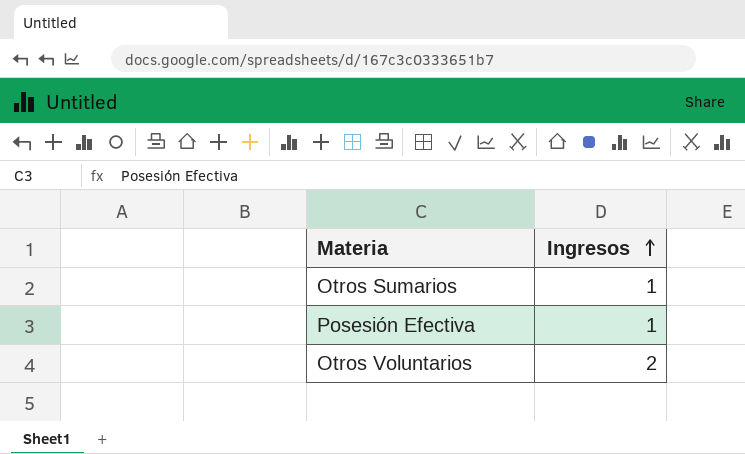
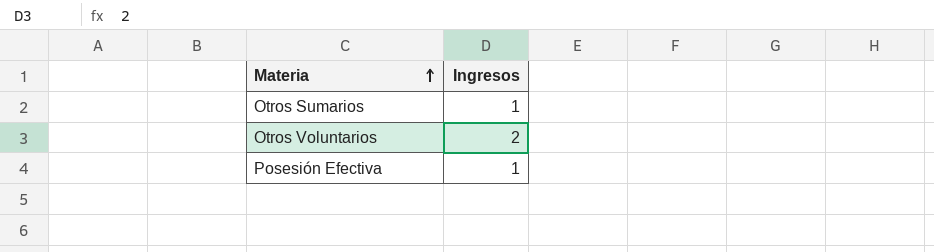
row order: Ingresos ascending -> Materia ascending

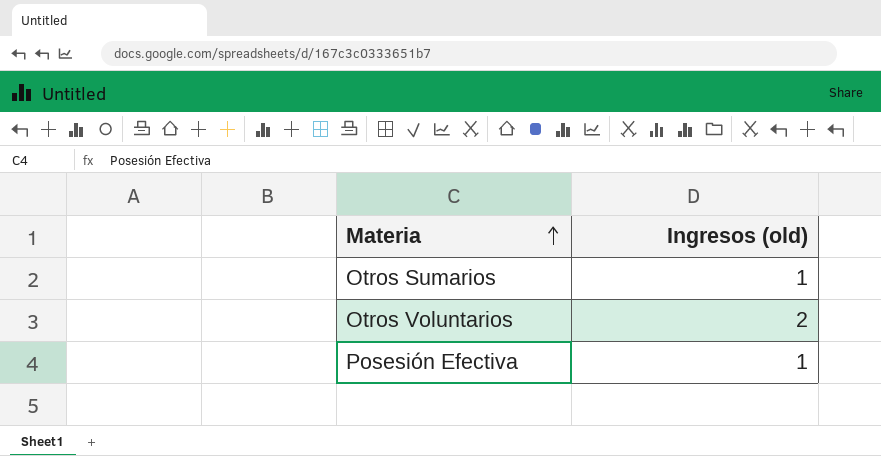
column name: Ingresos -> Ingresos (old)

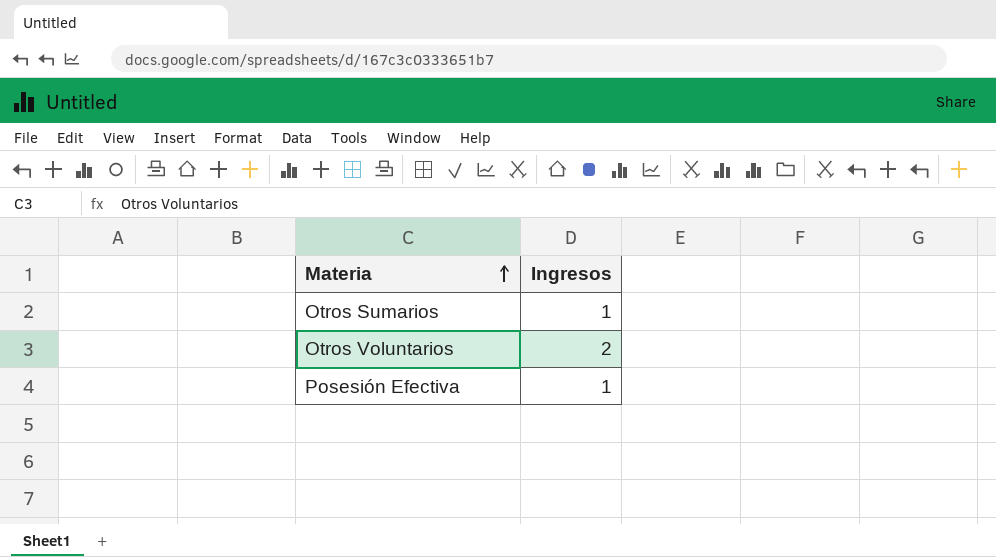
column name: Ingresos (old) -> Ingresos

